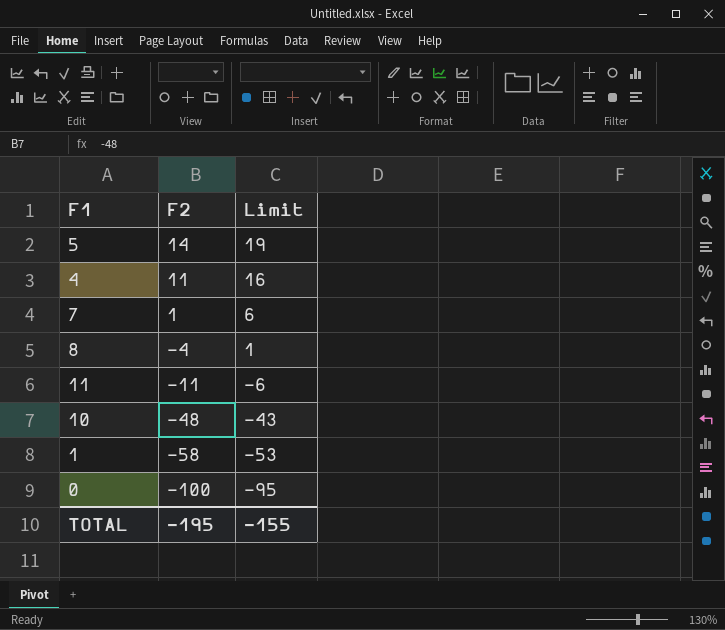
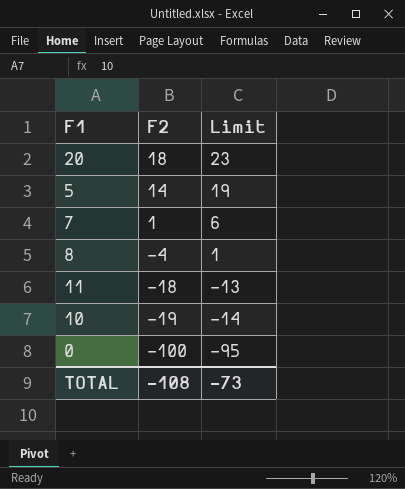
row 4: 11 | 16 -> none
row 1: -58 | -53 -> none
row 20: none -> 18 | 23
11 | F2: -11 -> -18
11 | Limit: -6 -> -13
10 | F2: -48 -> -19
10 | Limit: -43 -> -14
TOTAL | F2: -195 -> -108
TOTAL | Limit: -155 -> -73

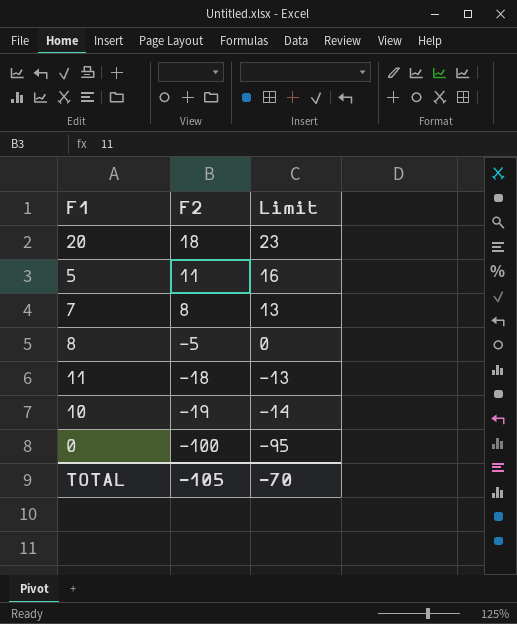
5 | F2: 14 -> 11
5 | Limit: 19 -> 16
7 | F2: 1 -> 8
7 | Limit: 6 -> 13
8 | F2: -4 -> -5
8 | Limit: 1 -> 0
TOTAL | F2: -108 -> -105
TOTAL | Limit: -73 -> -70

